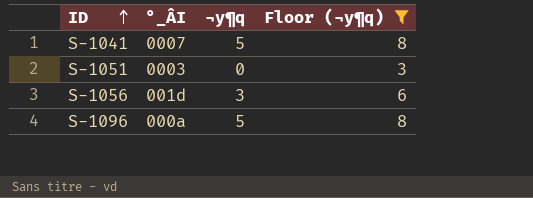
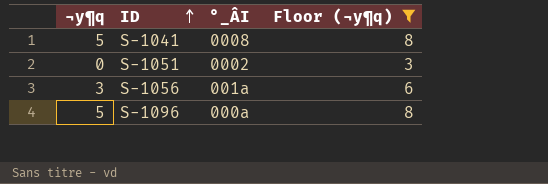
column ¬y¶q | position: 3 -> 1
S-1041 | °_ÂI: 0007 -> 0008
S-1051 | °_ÂI: 0003 -> 0002
S-1056 | °_ÂI: 001d -> 001a

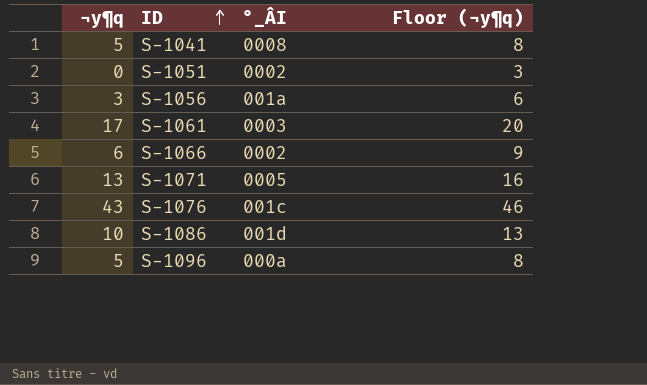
filter: Floor (¬y¶q) <= 8 -> none

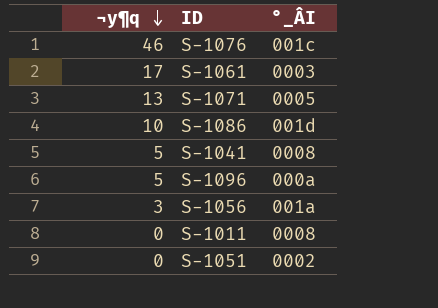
row order: ID ascending -> ¬y¶q descending
column Floor (¬y¶q) | formula: [¬y¶q] + 3 -> none
row S-1066: 6 | 0002 | 9 -> none
S-1076 | ¬y¶q: 43 -> 46
row S-1011: none -> 0 | 0008

